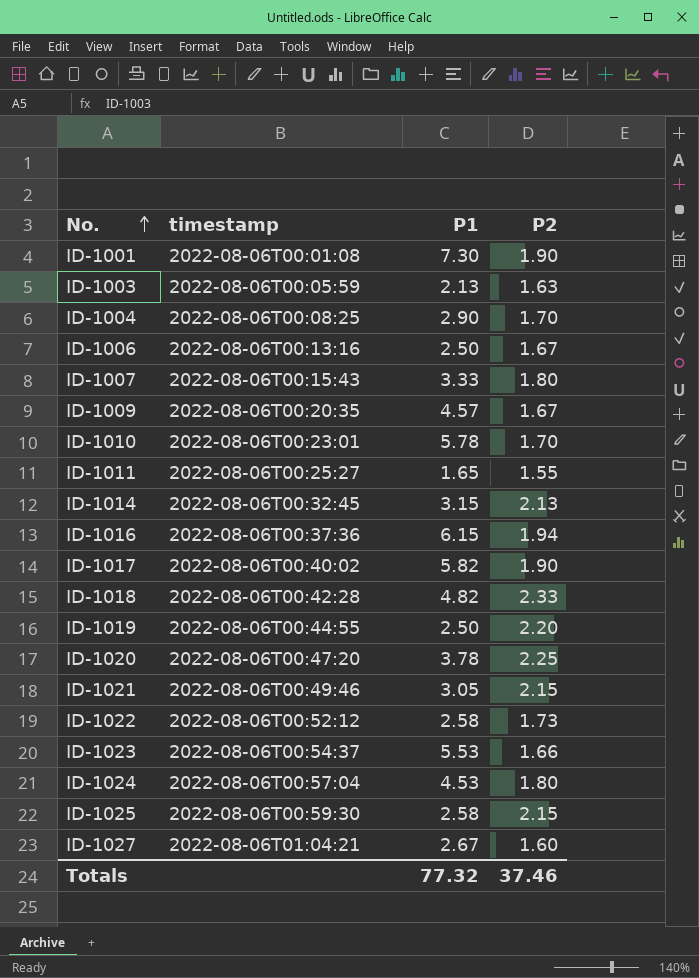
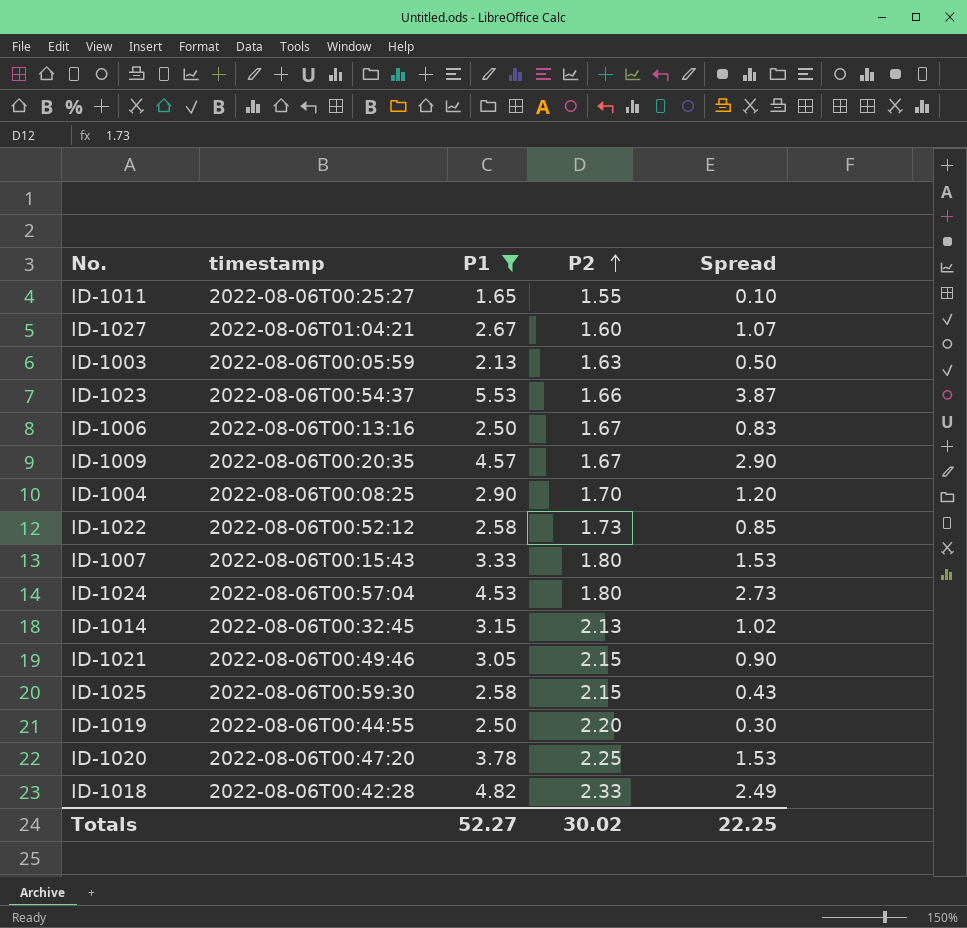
filter: none -> P1 <= 5.53
row order: No. ascending -> P2 ascending
column Spread | formula: none -> [P1] - [P2]
Totals | P1: 77.32 -> 52.27
Totals | P2: 37.46 -> 30.02

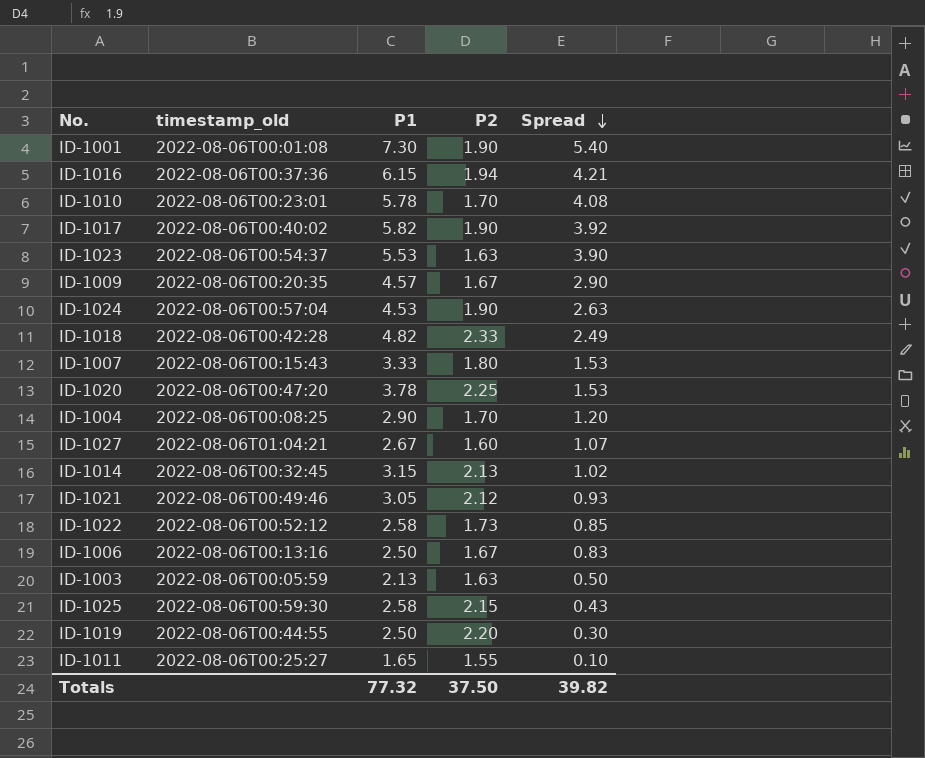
filter: P1 <= 5.53 -> none
row order: P2 ascending -> Spread descending
column name: timestamp -> timestamp_old
ID-1023 | P2: 1.66 -> 1.63
ID-1023 | Spread: 3.87 -> 3.90
ID-1024 | P2: 1.80 -> 1.90
ID-1024 | Spread: 2.73 -> 2.63
ID-1021 | P2: 2.15 -> 2.12
ID-1021 | Spread: 0.90 -> 0.93
Totals | P1: 52.27 -> 77.32
Totals | P2: 30.02 -> 37.50
Totals | Spread: 22.25 -> 39.82

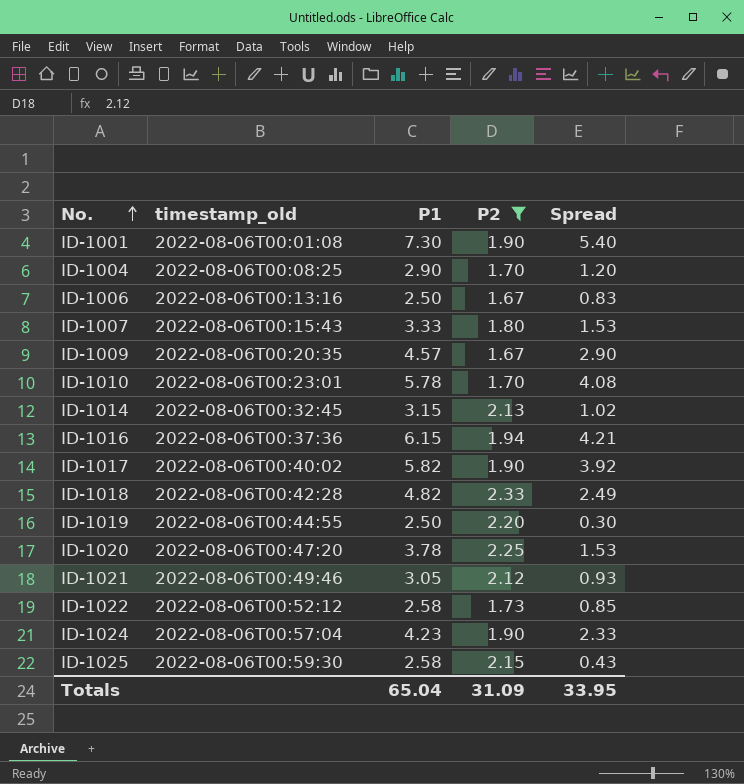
filter: none -> P2 >= 1.67
row order: Spread descending -> No. ascending
ID-1024 | P1: 4.53 -> 4.23
ID-1024 | Spread: 2.63 -> 2.33
Totals | P1: 77.32 -> 65.04
Totals | P2: 37.50 -> 31.09
Totals | Spread: 39.82 -> 33.95

